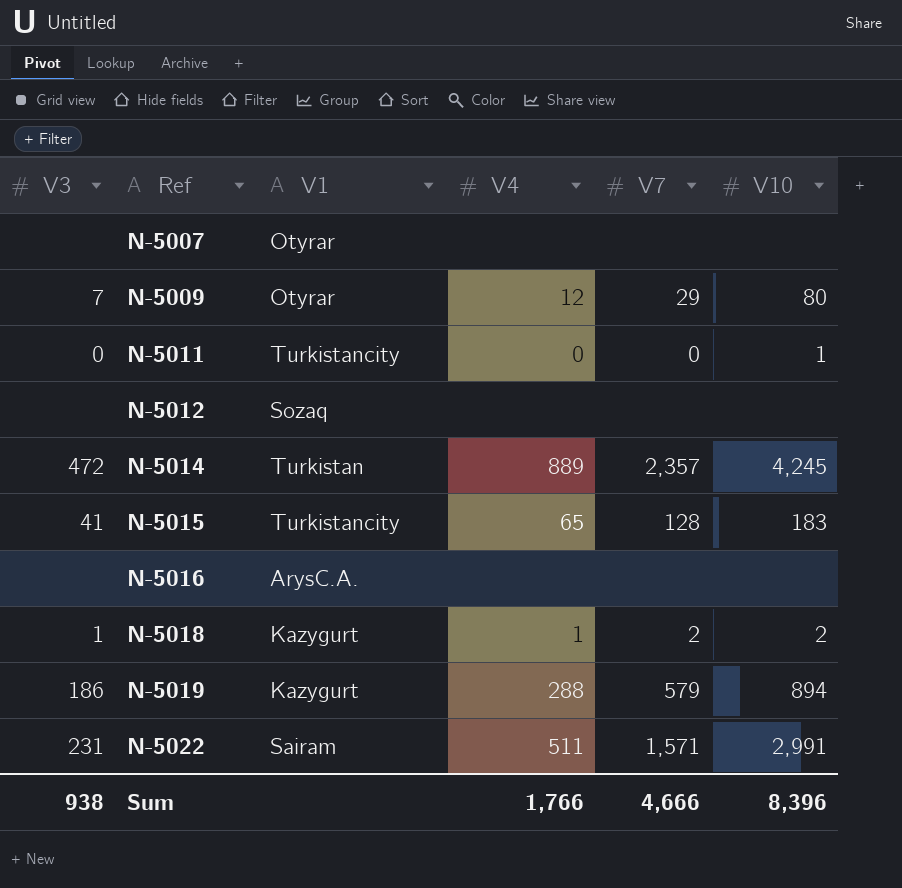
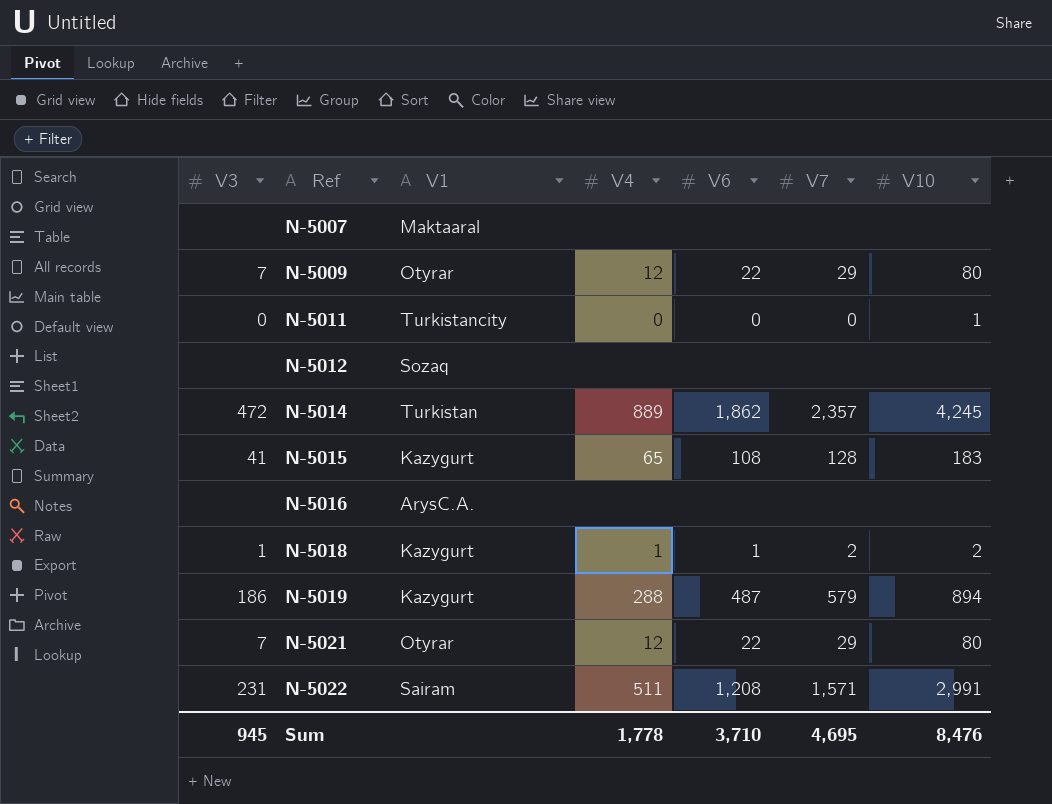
column V6 | position: none -> 5
N-5007 | V1: Otyrar -> Maktaaral
N-5015 | V1: Turkistancity -> Kazygurt
row N-5021: none -> 7 | Otyrar | 12 | 22 | 29 | 80
Sum | V3: 938 -> 945
Sum | V4: 1,766 -> 1,778
Sum | V7: 4,666 -> 4,695
Sum | V10: 8,396 -> 8,476

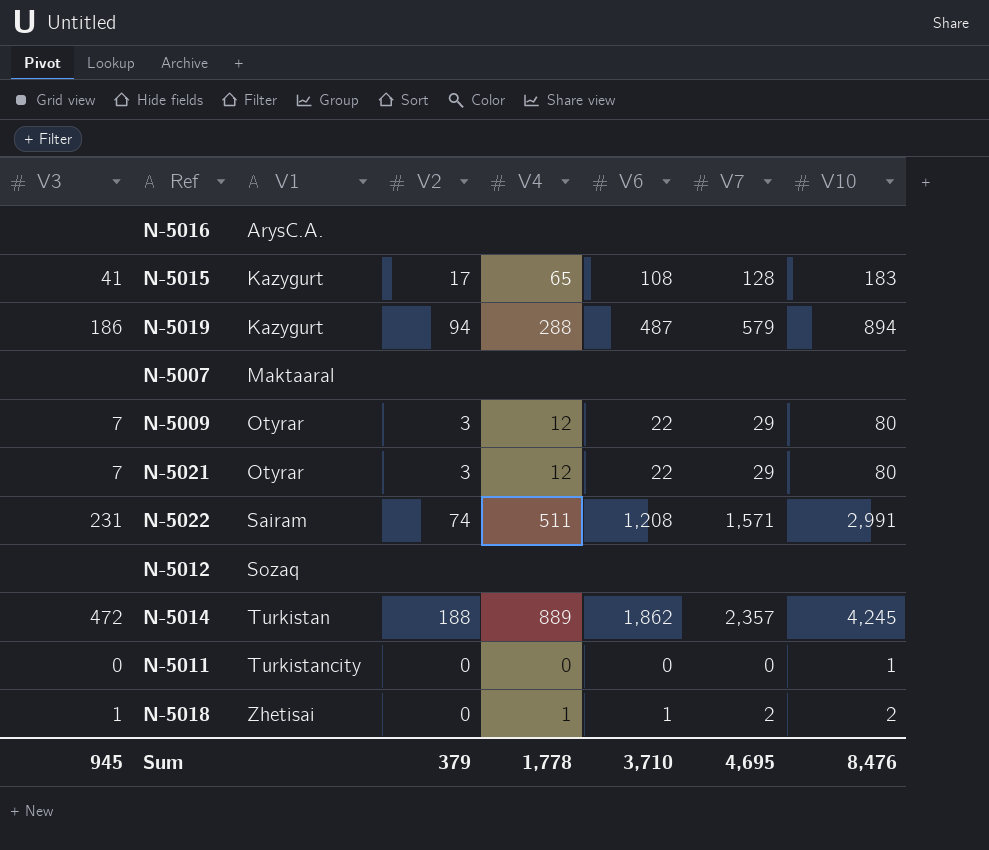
row order: Ref ascending -> V1 ascending
column V2 | position: none -> 4
N-5018 | V1: Kazygurt -> Zhetisai

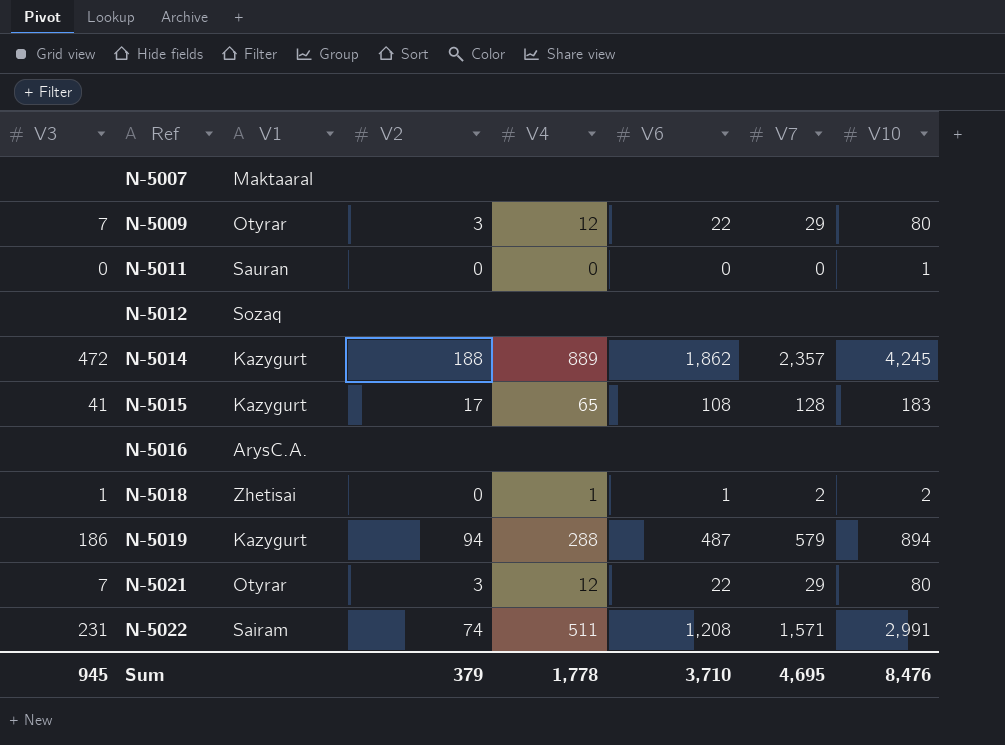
row order: V1 ascending -> Ref ascending
N-5011 | V1: Turkistancity -> Sauran
N-5014 | V1: Turkistan -> Kazygurt

